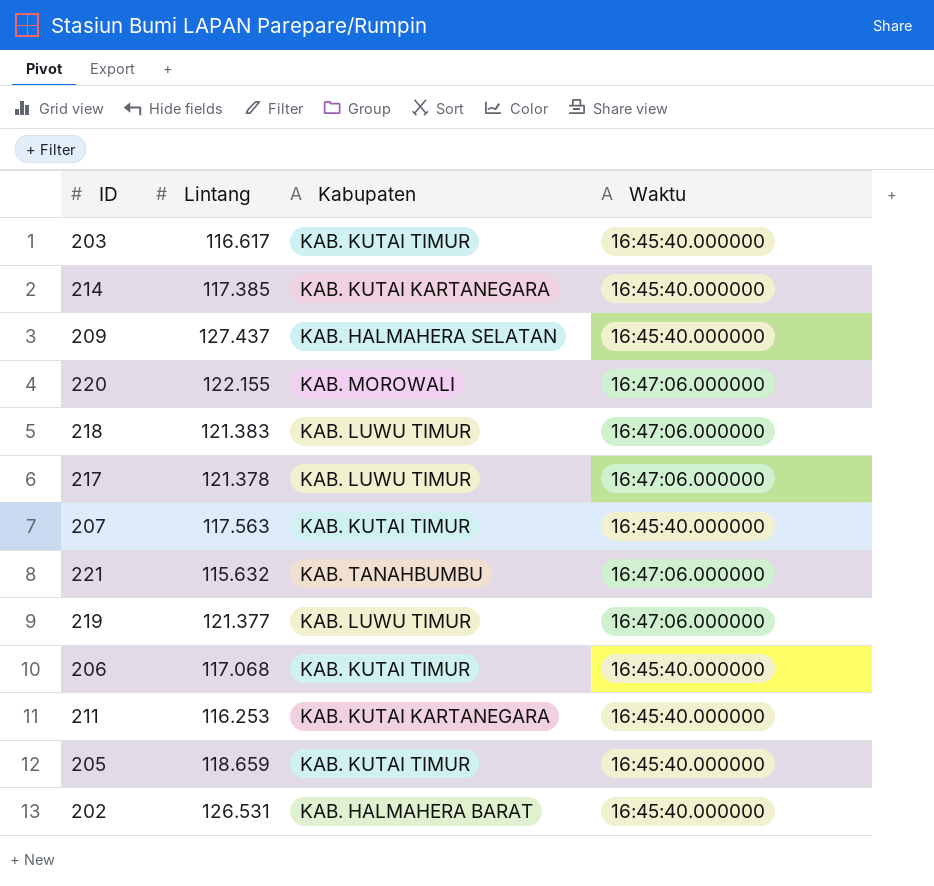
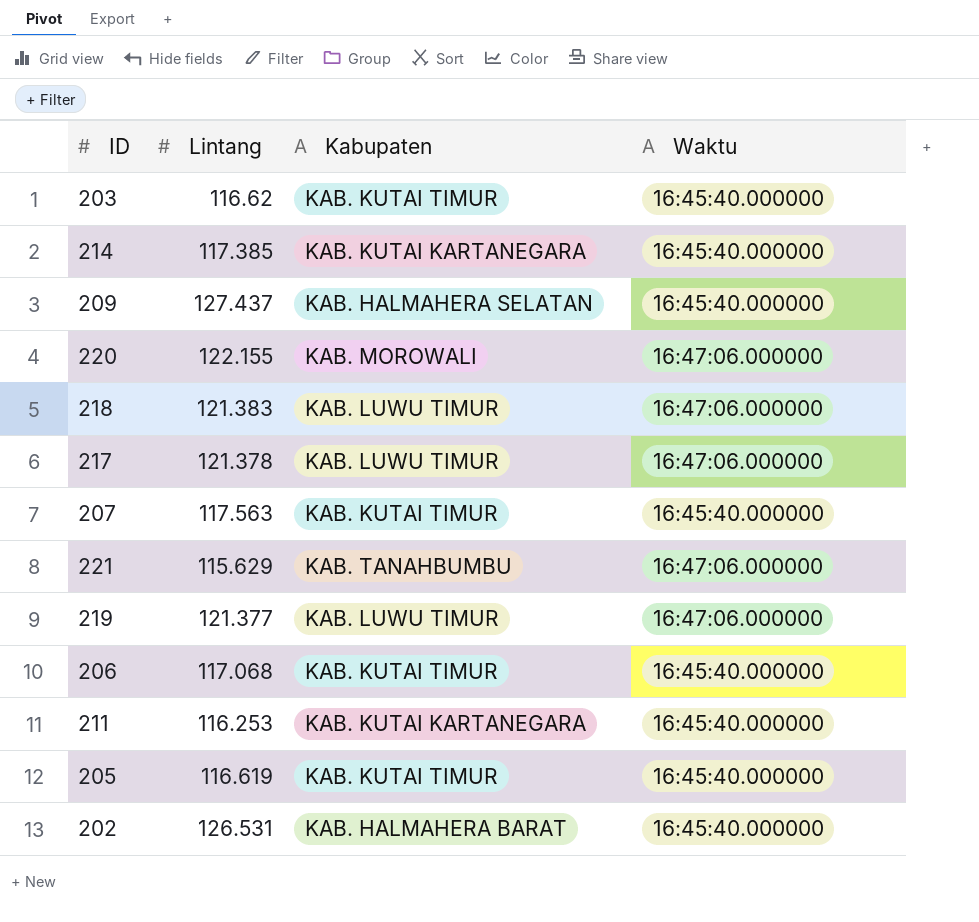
203 | Lintang: 116.617 -> 116.62
221 | Lintang: 115.632 -> 115.629
205 | Lintang: 118.659 -> 116.619

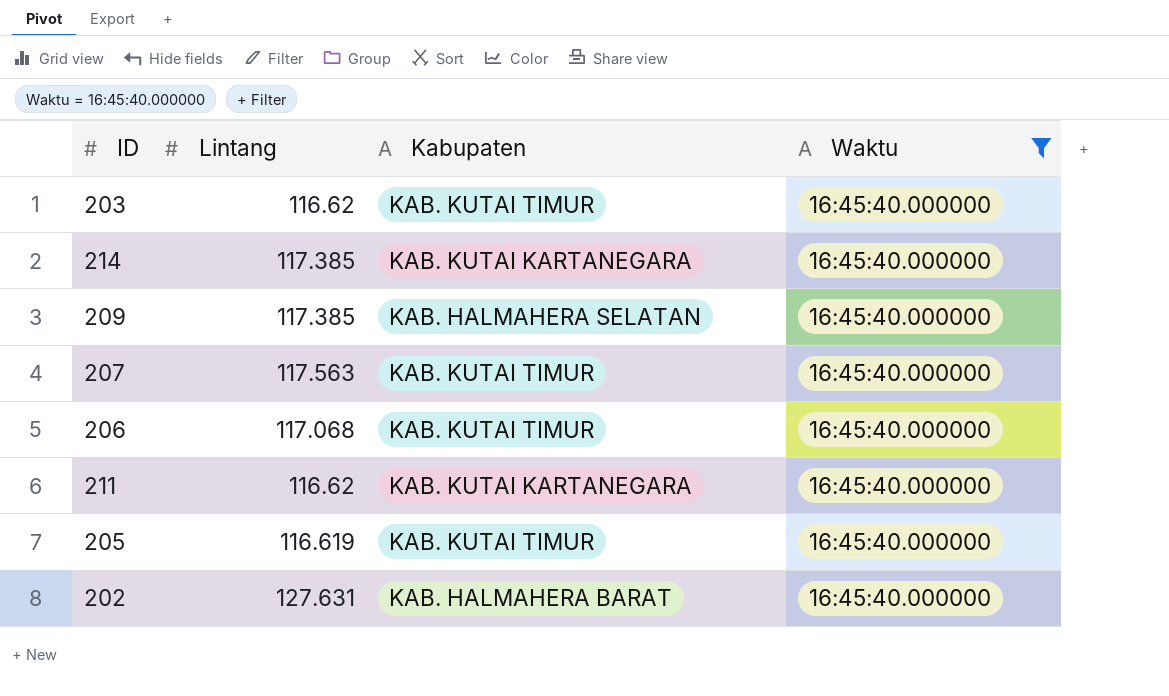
filter: none -> Waktu = 16:45:40.000000
209 | Lintang: 127.437 -> 117.385
211 | Lintang: 116.253 -> 116.62
202 | Lintang: 126.531 -> 127.631

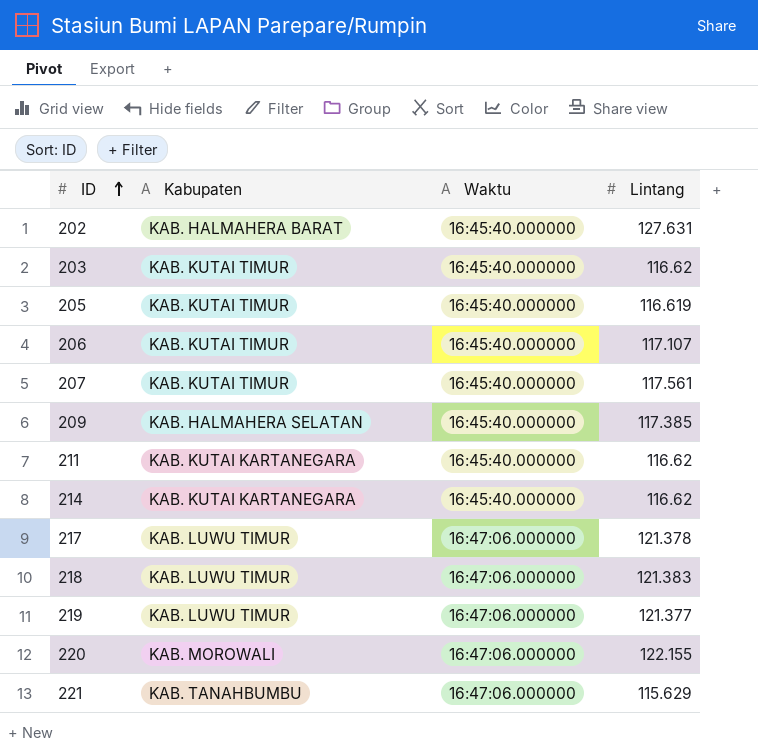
filter: Waktu = 16:45:40.000000 -> none
row order: none -> ID ascending
column Lintang | position: 2 -> 4
206 | Lintang: 117.068 -> 117.107
207 | Lintang: 117.563 -> 117.561
214 | Lintang: 117.385 -> 116.62

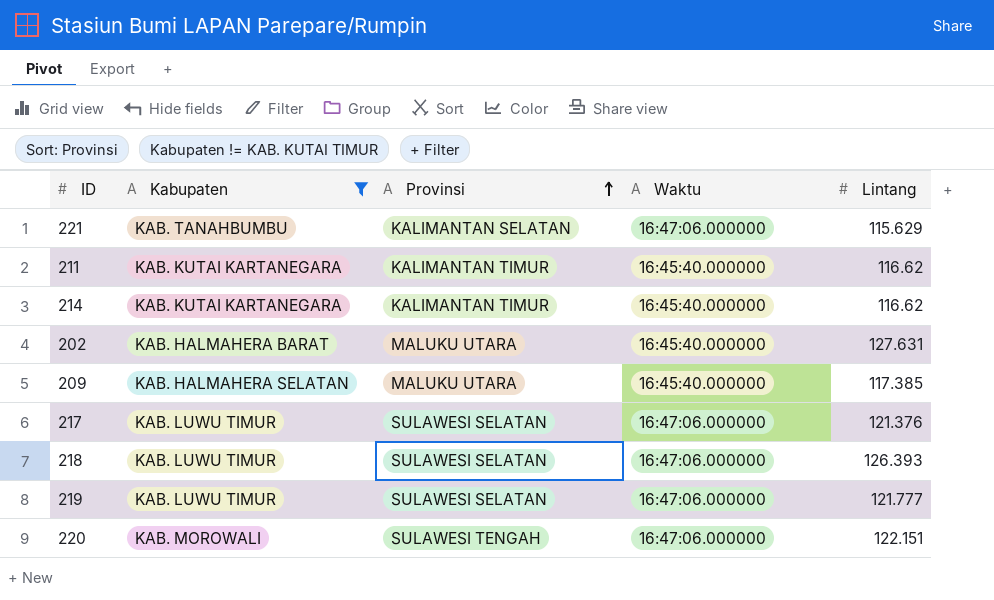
filter: none -> Kabupaten != KAB. KUTAI TIMUR
row order: ID ascending -> Provinsi ascending
column Provinsi | position: none -> 3
217 | Lintang: 121.378 -> 121.376
218 | Lintang: 121.383 -> 126.393
219 | Lintang: 121.377 -> 121.777
220 | Lintang: 122.155 -> 122.151

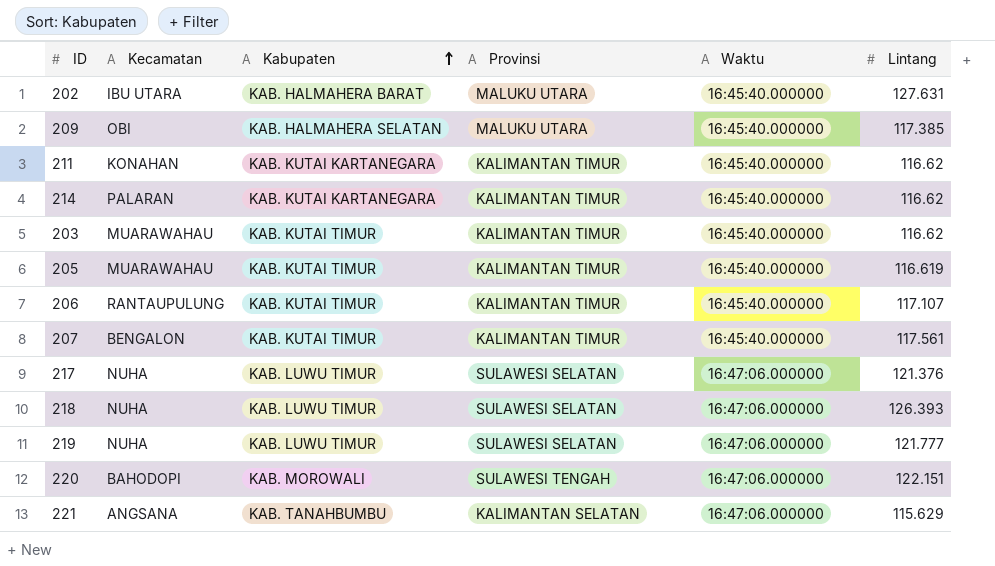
filter: Kabupaten != KAB. KUTAI TIMUR -> none
row order: Provinsi ascending -> Kabupaten ascending
column Kecamatan | position: none -> 2

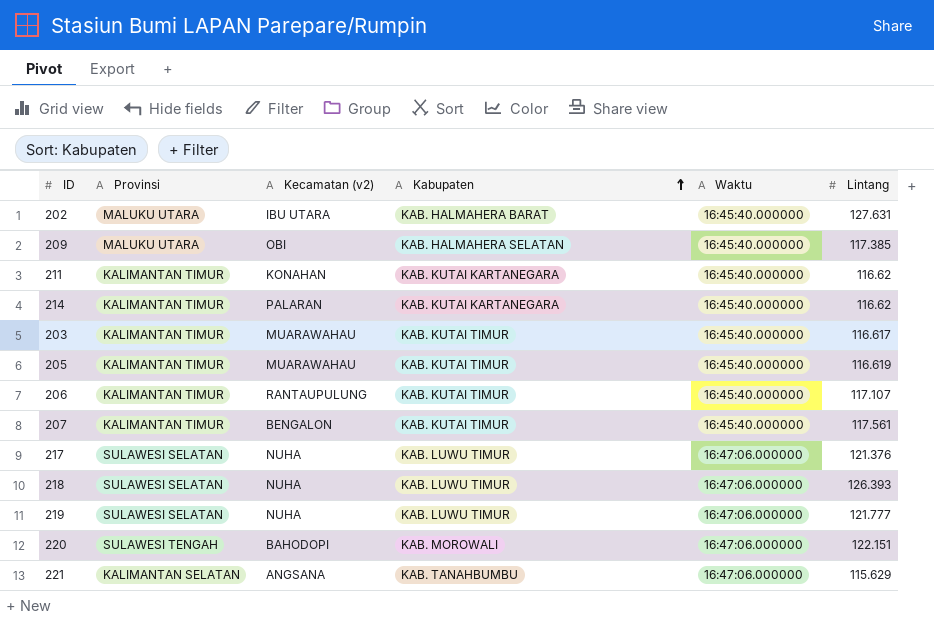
column Provinsi | position: 4 -> 2
column name: Kecamatan -> Kecamatan (v2)
203 | Lintang: 116.62 -> 116.617

